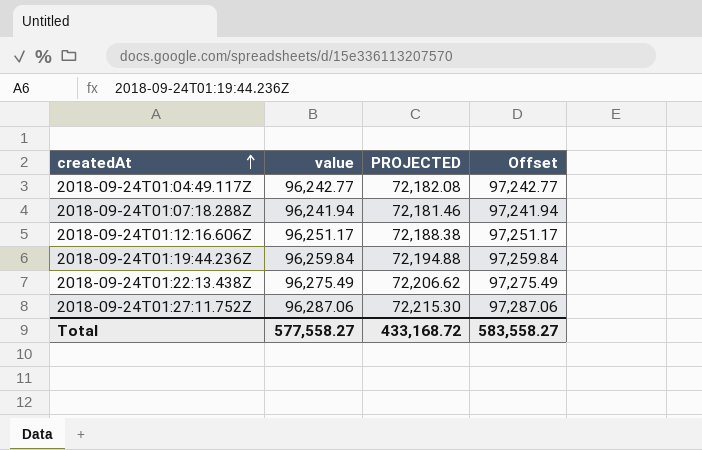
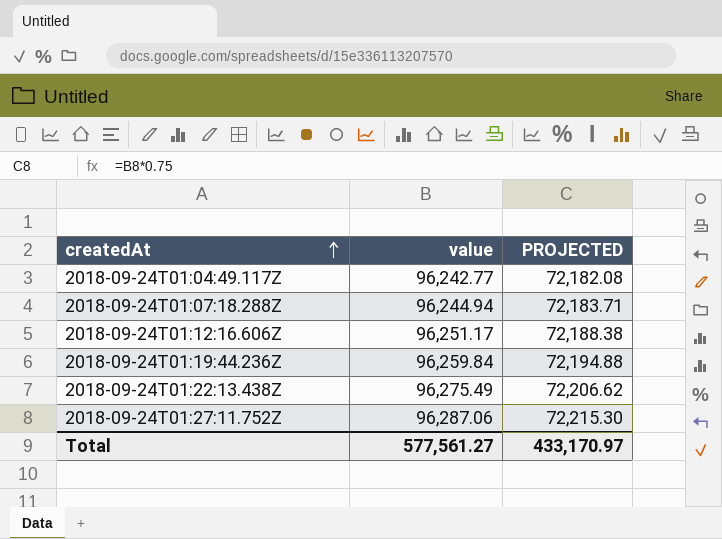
column Offset | formula: [value] + 1000 -> none
2018-09-24T01:07:18.288Z | value: 96,241.94 -> 96,244.94
2018-09-24T01:07:18.288Z | PROJECTED: 72,181.46 -> 72,183.71
Total | value: 577,558.27 -> 577,561.27
Total | PROJECTED: 433,168.72 -> 433,170.97

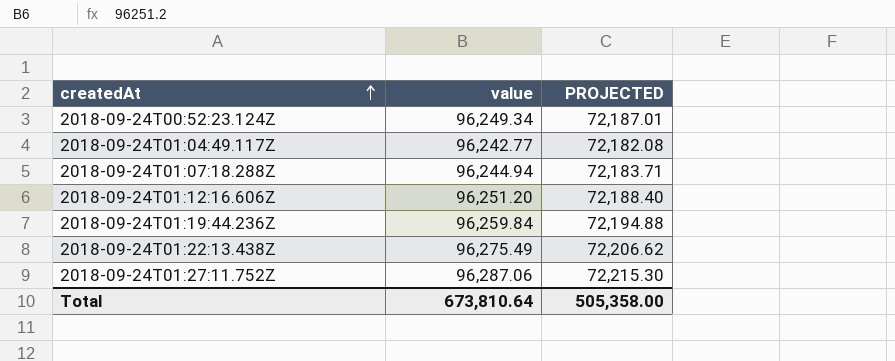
row 2018-09-24T00:52:23.124Z: none -> 96,249.34 | 72,187.01
2018-09-24T01:12:16.606Z | value: 96,251.17 -> 96,251.20
2018-09-24T01:12:16.606Z | PROJECTED: 72,188.38 -> 72,188.40
Total | value: 577,561.27 -> 673,810.64
Total | PROJECTED: 433,170.97 -> 505,358.00

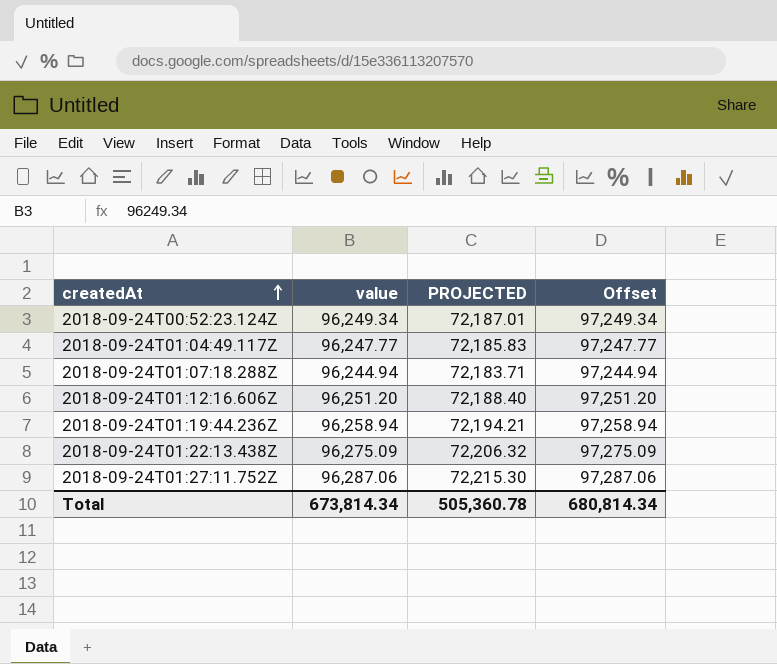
column Offset | formula: none -> [value] + 1000
2018-09-24T01:04:49.117Z | value: 96,242.77 -> 96,247.77
2018-09-24T01:04:49.117Z | PROJECTED: 72,182.08 -> 72,185.83
2018-09-24T01:19:44.236Z | value: 96,259.84 -> 96,258.94
2018-09-24T01:19:44.236Z | PROJECTED: 72,194.88 -> 72,194.21
2018-09-24T01:22:13.438Z | value: 96,275.49 -> 96,275.09
2018-09-24T01:22:13.438Z | PROJECTED: 72,206.62 -> 72,206.32
Total | value: 673,810.64 -> 673,814.34
Total | PROJECTED: 505,358.00 -> 505,360.78

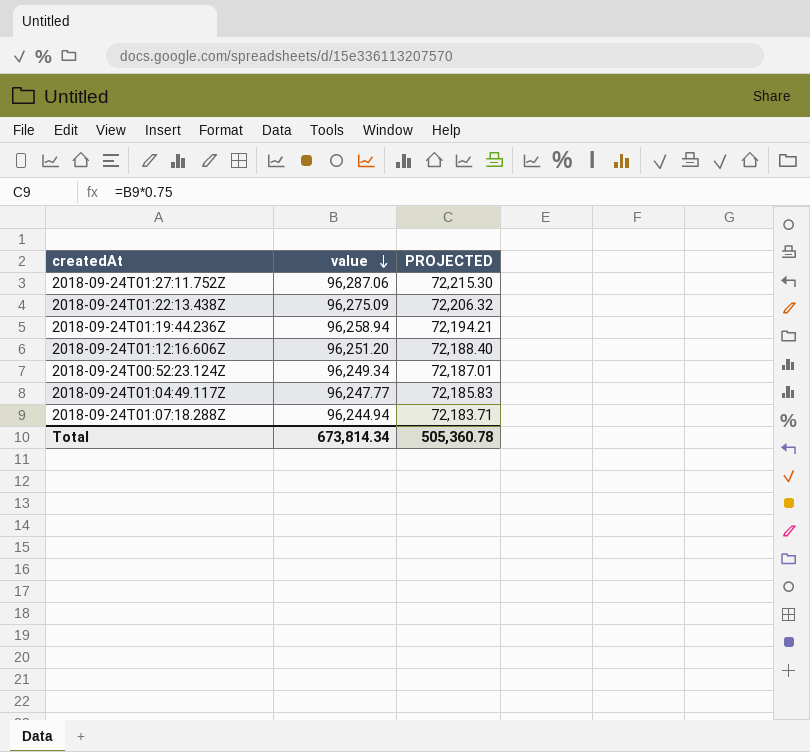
row order: createdAt ascending -> value descending
column Offset | formula: [value] + 1000 -> none

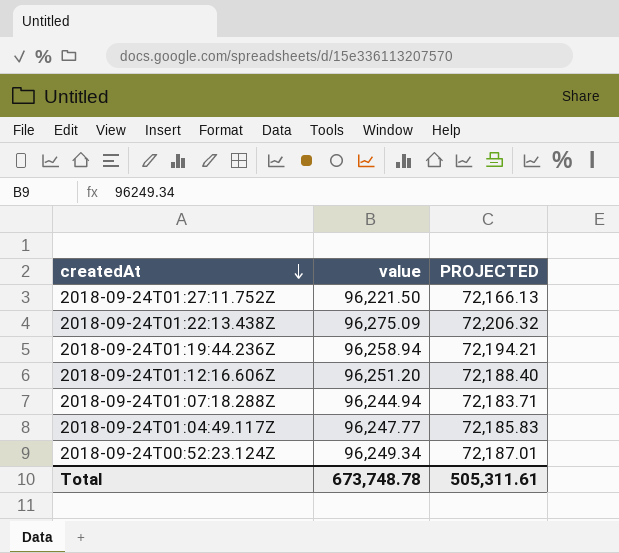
row order: value descending -> createdAt descending
2018-09-24T01:27:11.752Z | value: 96,287.06 -> 96,221.50
2018-09-24T01:27:11.752Z | PROJECTED: 72,215.30 -> 72,166.13
Total | value: 673,814.34 -> 673,748.78
Total | PROJECTED: 505,360.78 -> 505,311.61

